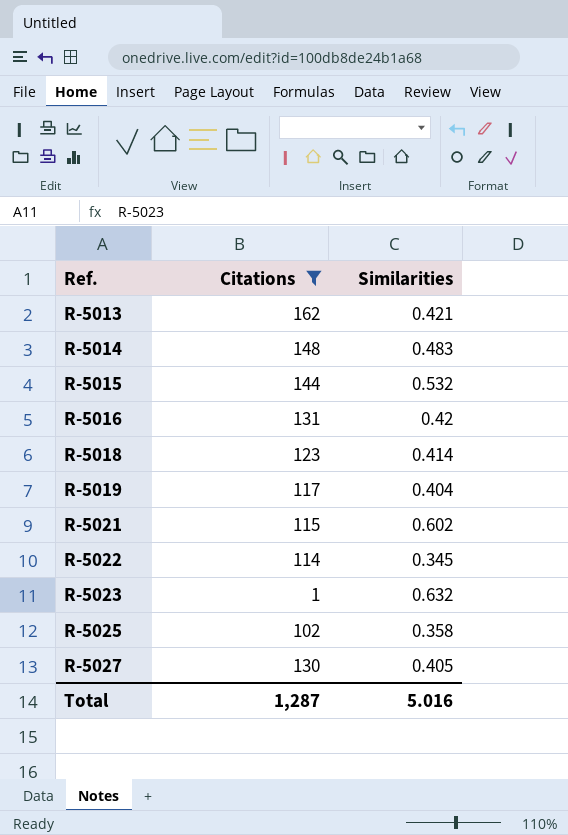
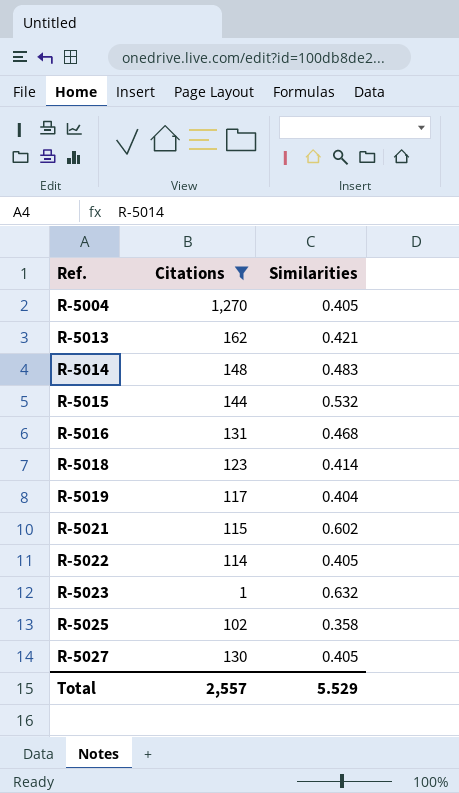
row R-5004: none -> 1,270 | 0.405
R-5016 | Similarities: 0.42 -> 0.468
R-5022 | Similarities: 0.345 -> 0.405
Total | Citations: 1,287 -> 2,557
Total | Similarities: 5.016 -> 5.529

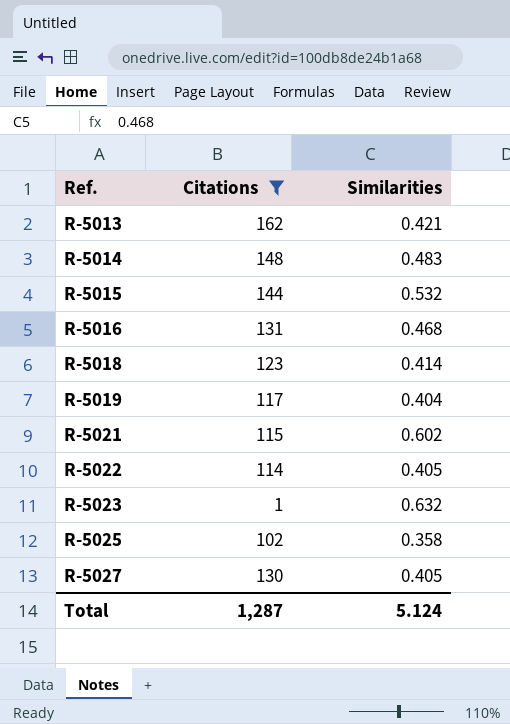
row R-5004: 1,270 | 0.405 -> none
Total | Citations: 2,557 -> 1,287
Total | Similarities: 5.529 -> 5.124

